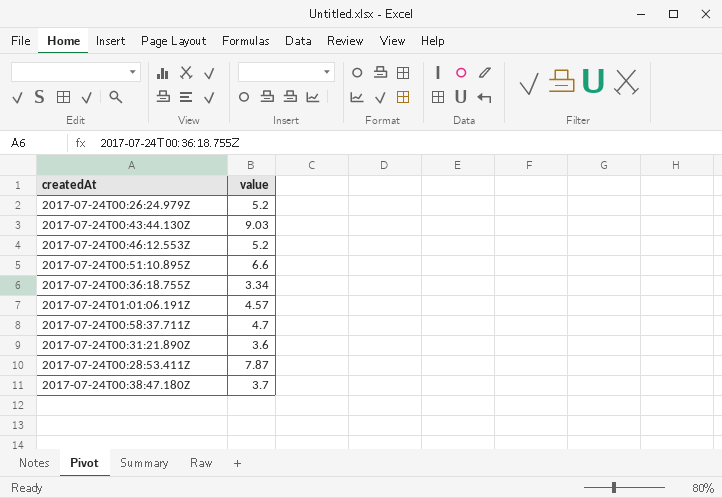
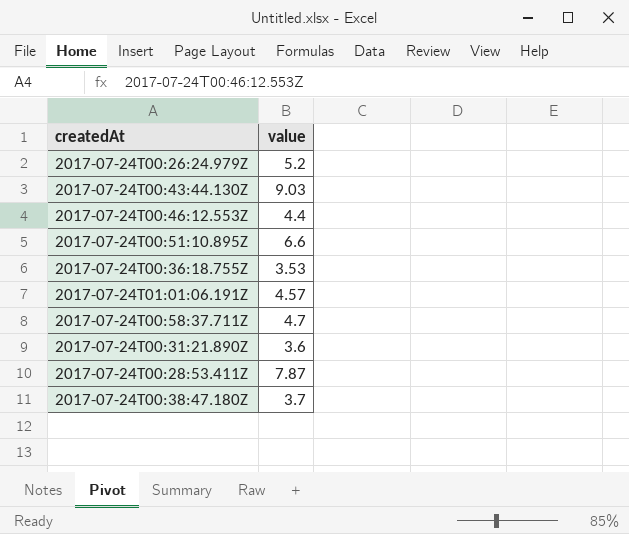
2017-07-24T00:46:12.553Z | value: 5.2 -> 4.4
2017-07-24T00:36:18.755Z | value: 3.34 -> 3.53

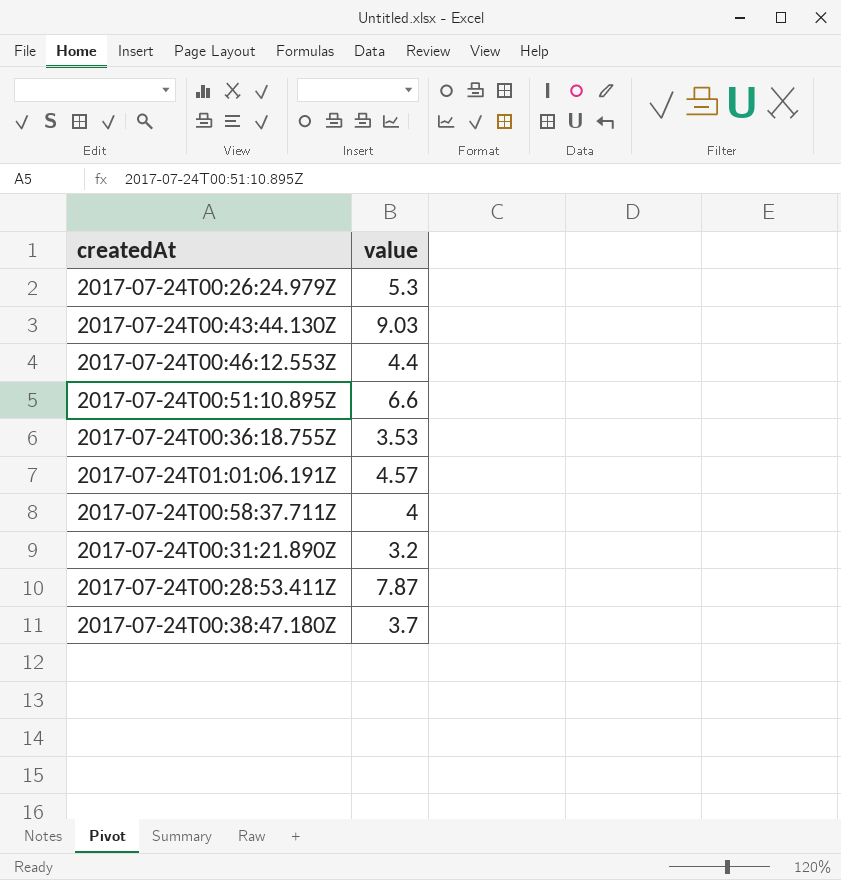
2017-07-24T00:26:24.979Z | value: 5.2 -> 5.3
2017-07-24T00:58:37.711Z | value: 4.7 -> 4
2017-07-24T00:31:21.890Z | value: 3.6 -> 3.2

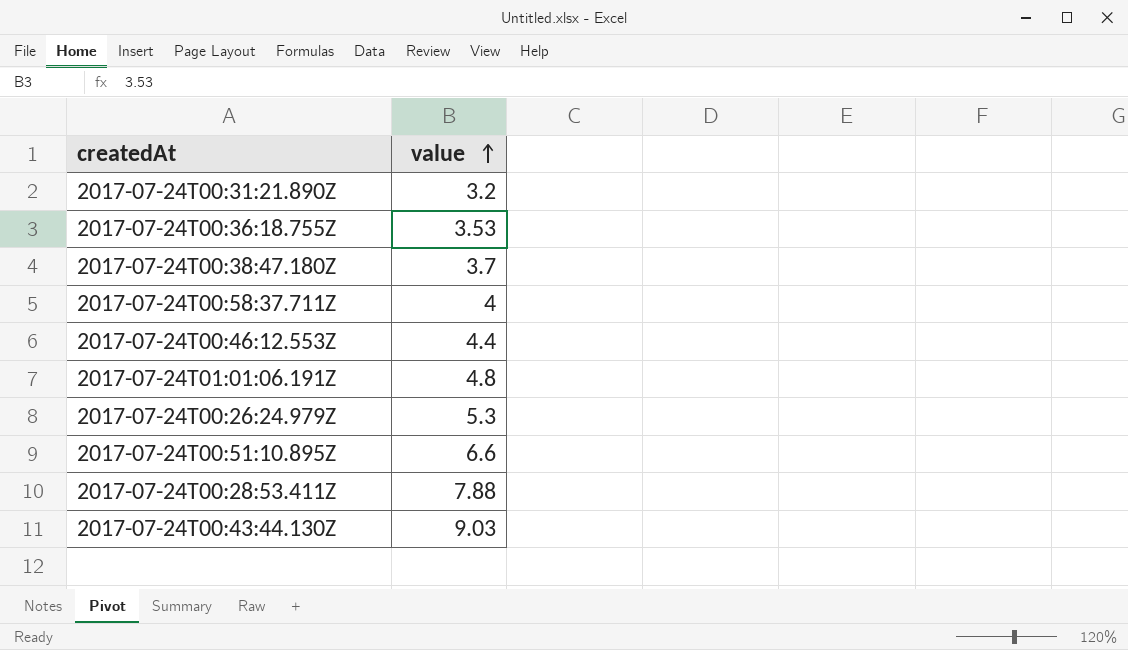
row order: none -> value ascending
2017-07-24T01:01:06.191Z | value: 4.57 -> 4.8
2017-07-24T00:28:53.411Z | value: 7.87 -> 7.88

